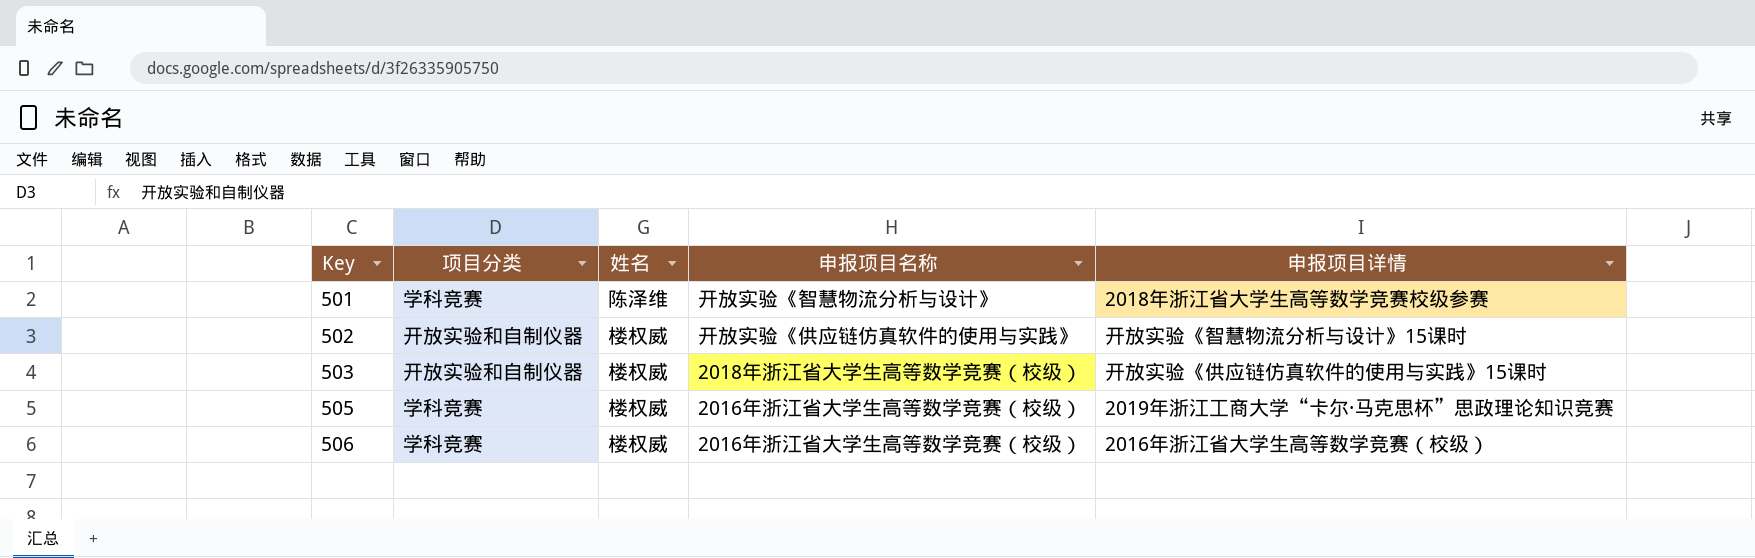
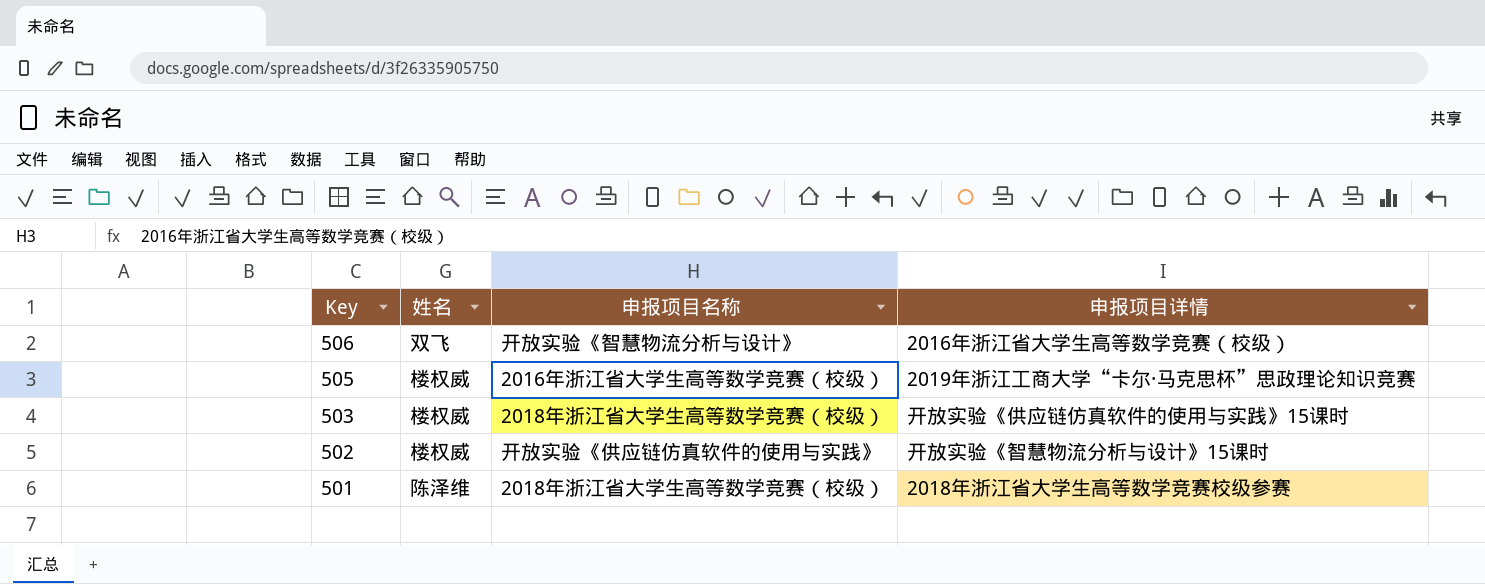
row order: Key ascending -> Key descending
column 项目分类 | position: 2 -> none
506 | 姓名: 楼权威 -> 双飞
506 | 申报项目名称: 2016年浙江省大学生高等数学竞赛（校级） -> 开放实验《智慧物流分析与设计》
501 | 申报项目名称: 开放实验《智慧物流分析与设计》 -> 2018年浙江省大学生高等数学竞赛（校级）

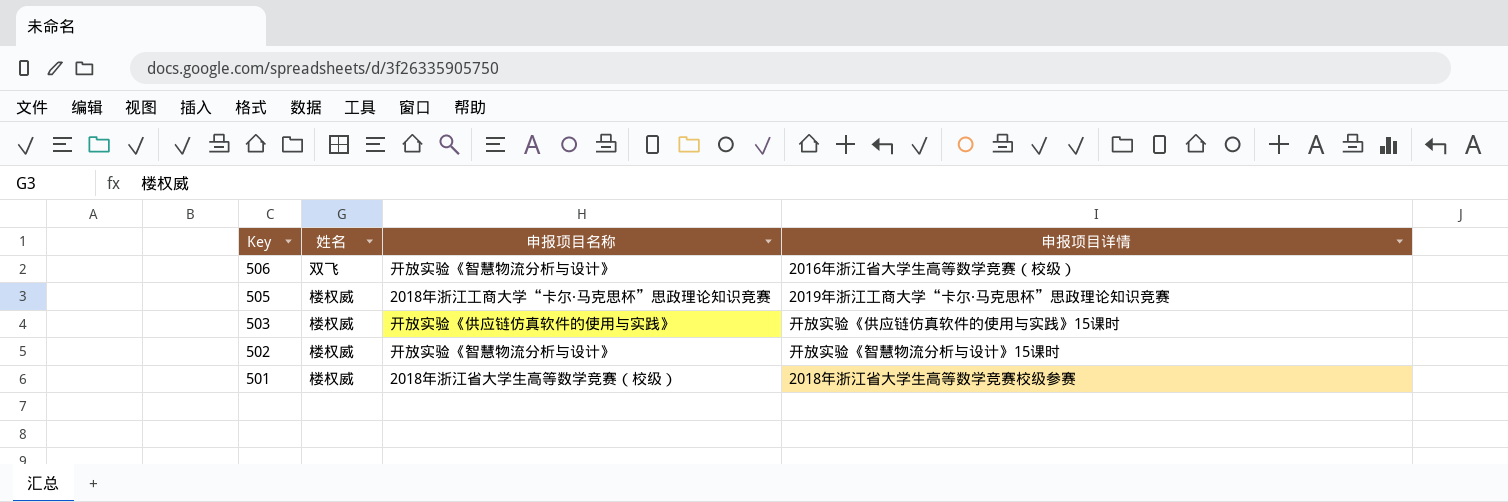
505 | 申报项目名称: 2016年浙江省大学生高等数学竞赛（校级） -> 2018年浙江工商大学“卡尔·马克思杯”思政理论知识竞赛
503 | 申报项目名称: 2018年浙江省大学生高等数学竞赛（校级） -> 开放实验《供应链仿真软件的使用与实践》
502 | 申报项目名称: 开放实验《供应链仿真软件的使用与实践》 -> 开放实验《智慧物流分析与设计》
501 | 姓名: 陈泽维 -> 楼权威

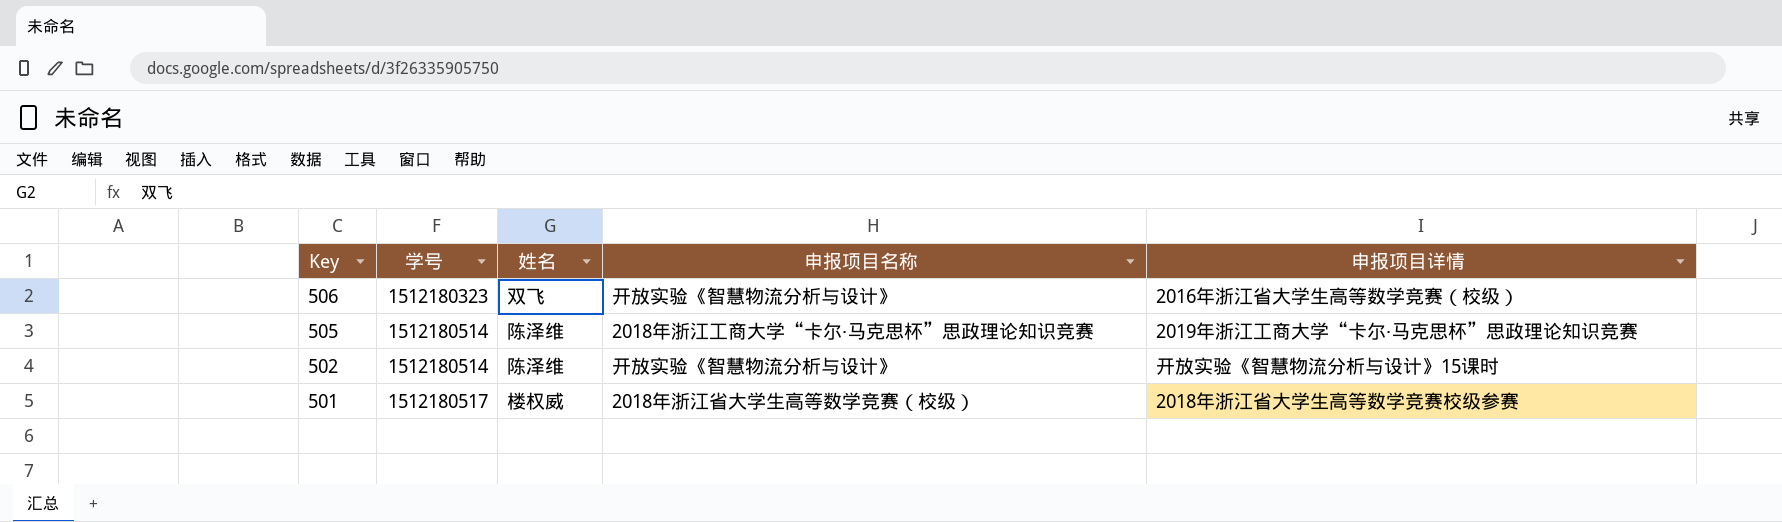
column 学号 | position: none -> 2
row 503: 楼权威 | 开放实验《供应链仿真软件的使用与实践》 | 开放实验《供应链仿真软件的使用与实践》15课时 -> none
505 | 姓名: 楼权威 -> 陈泽维
502 | 姓名: 楼权威 -> 陈泽维

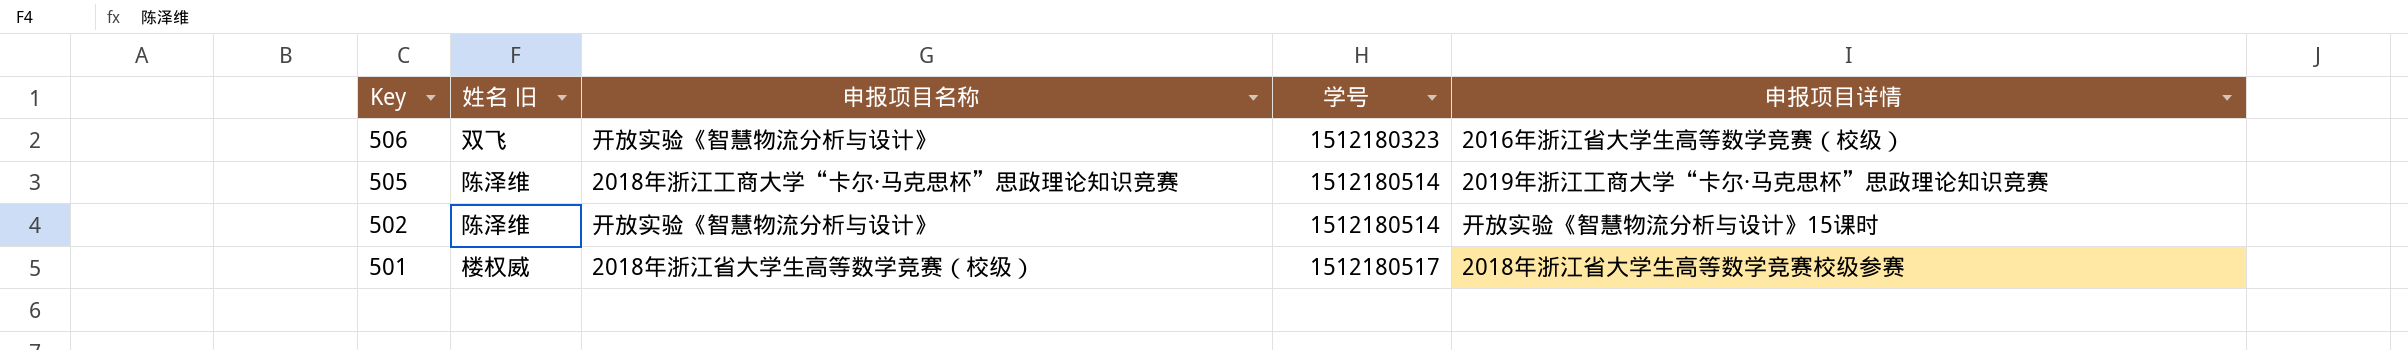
column name: 姓名 -> 姓名 旧
column 学号 | position: 2 -> 4

